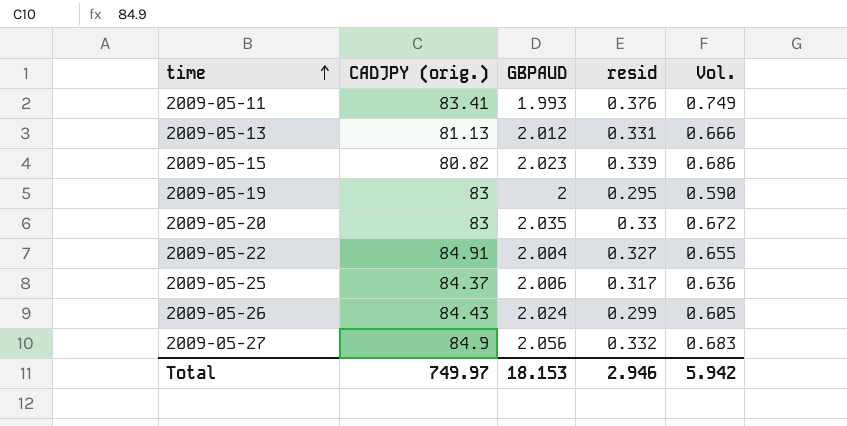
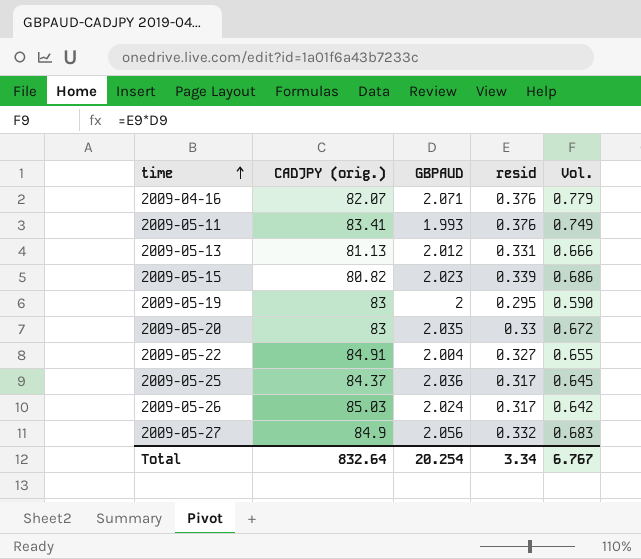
row 2009-04-16: none -> 82.07 | 2.071 | 0.376 | 0.779
2009-05-25 | GBPAUD: 2.006 -> 2.036
2009-05-25 | Vol.: 0.636 -> 0.645
2009-05-26 | CADJPY (orig.): 84.43 -> 85.03
2009-05-26 | resid: 0.299 -> 0.317
2009-05-26 | Vol.: 0.605 -> 0.642
Total | CADJPY (orig.): 749.97 -> 832.64
Total | GBPAUD: 18.153 -> 20.254
Total | resid: 2.946 -> 3.34
Total | Vol.: 5.942 -> 6.767

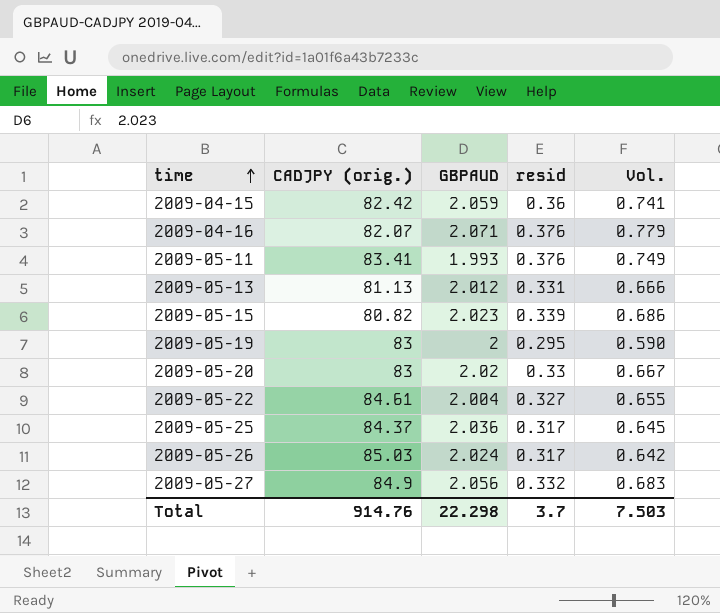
row 2009-04-15: none -> 82.42 | 2.059 | 0.36 | 0.741
2009-05-20 | GBPAUD: 2.035 -> 2.02
2009-05-20 | Vol.: 0.672 -> 0.667
2009-05-22 | CADJPY (orig.): 84.91 -> 84.61
Total | CADJPY (orig.): 832.64 -> 914.76
Total | GBPAUD: 20.254 -> 22.298
Total | resid: 3.34 -> 3.7
Total | Vol.: 6.767 -> 7.503

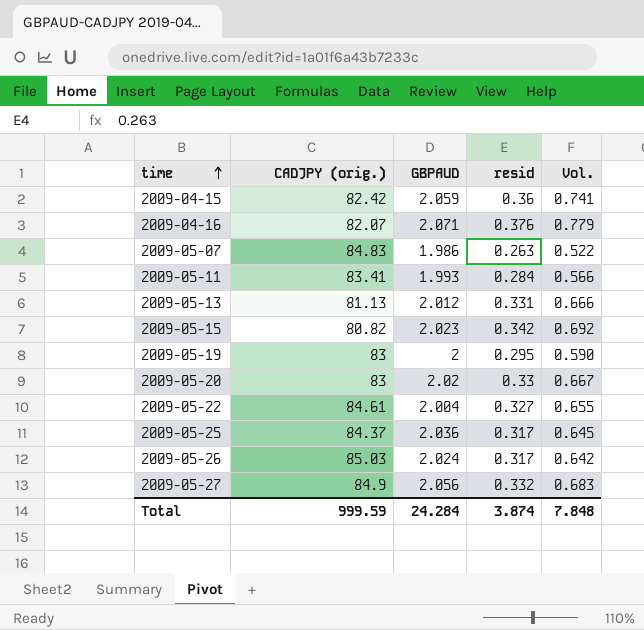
row 2009-05-07: none -> 84.83 | 1.986 | 0.263 | 0.522
2009-05-11 | resid: 0.376 -> 0.284
2009-05-11 | Vol.: 0.749 -> 0.566
2009-05-15 | resid: 0.339 -> 0.342
2009-05-15 | Vol.: 0.686 -> 0.692
Total | CADJPY (orig.): 914.76 -> 999.59
Total | GBPAUD: 22.298 -> 24.284
Total | resid: 3.7 -> 3.874
Total | Vol.: 7.503 -> 7.848

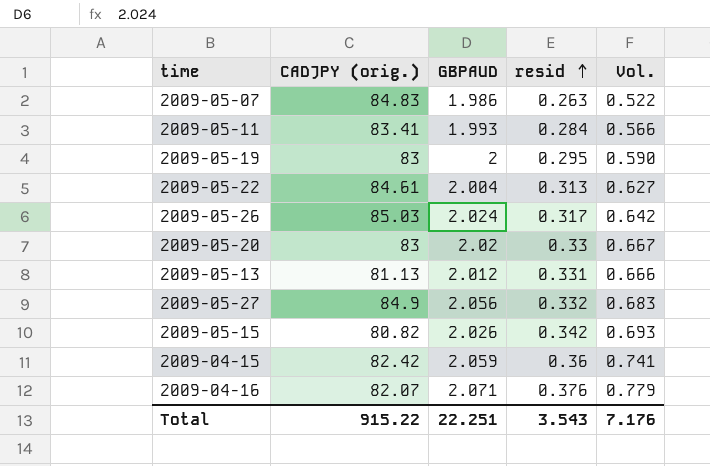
row order: time ascending -> resid ascending
row 2009-05-25: 84.37 | 2.036 | 0.317 | 0.645 -> none
2009-05-22 | resid: 0.327 -> 0.313
2009-05-22 | Vol.: 0.655 -> 0.627
2009-05-15 | GBPAUD: 2.023 -> 2.026
2009-05-15 | Vol.: 0.692 -> 0.693
Total | CADJPY (orig.): 999.59 -> 915.22
Total | GBPAUD: 24.284 -> 22.251
Total | resid: 3.874 -> 3.543
Total | Vol.: 7.848 -> 7.176

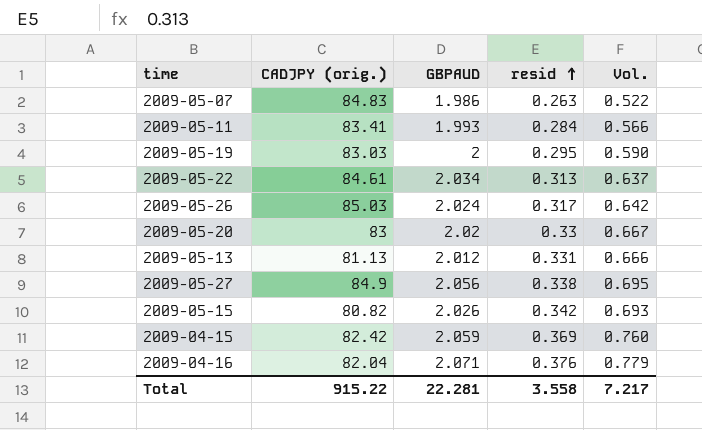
2009-05-19 | CADJPY (orig.): 83 -> 83.03
2009-05-22 | GBPAUD: 2.004 -> 2.034
2009-05-22 | Vol.: 0.627 -> 0.637
2009-05-27 | resid: 0.332 -> 0.338
2009-05-27 | Vol.: 0.683 -> 0.695
2009-04-15 | resid: 0.36 -> 0.369
2009-04-15 | Vol.: 0.741 -> 0.760
2009-04-16 | CADJPY (orig.): 82.07 -> 82.04
Total | GBPAUD: 22.251 -> 22.281
Total | resid: 3.543 -> 3.558
Total | Vol.: 7.176 -> 7.217

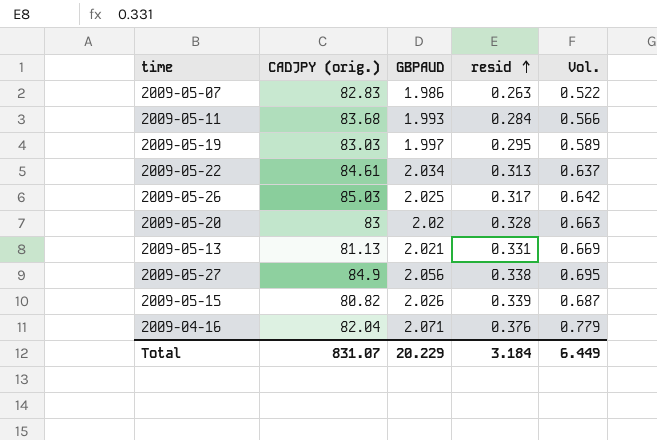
row 2009-04-15: 82.42 | 2.059 | 0.369 | 0.760 -> none
2009-05-07 | CADJPY (orig.): 84.83 -> 82.83
2009-05-11 | CADJPY (orig.): 83.41 -> 83.68
2009-05-19 | GBPAUD: 2 -> 1.997
2009-05-19 | Vol.: 0.590 -> 0.589
2009-05-26 | GBPAUD: 2.024 -> 2.025
2009-05-20 | resid: 0.33 -> 0.328
2009-05-20 | Vol.: 0.667 -> 0.663
2009-05-13 | GBPAUD: 2.012 -> 2.021
2009-05-13 | Vol.: 0.666 -> 0.669
2009-05-15 | resid: 0.342 -> 0.339
2009-05-15 | Vol.: 0.693 -> 0.687
Total | CADJPY (orig.): 915.22 -> 831.07
Total | GBPAUD: 22.281 -> 20.229
Total | resid: 3.558 -> 3.184
Total | Vol.: 7.217 -> 6.449

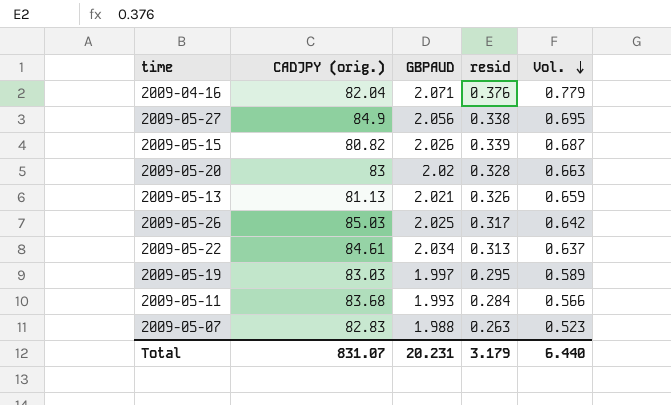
row order: resid ascending -> Vol. descending
2009-05-13 | resid: 0.331 -> 0.326
2009-05-13 | Vol.: 0.669 -> 0.659
2009-05-07 | GBPAUD: 1.986 -> 1.988
2009-05-07 | Vol.: 0.522 -> 0.523
Total | GBPAUD: 20.229 -> 20.231
Total | resid: 3.184 -> 3.179
Total | Vol.: 6.449 -> 6.440

